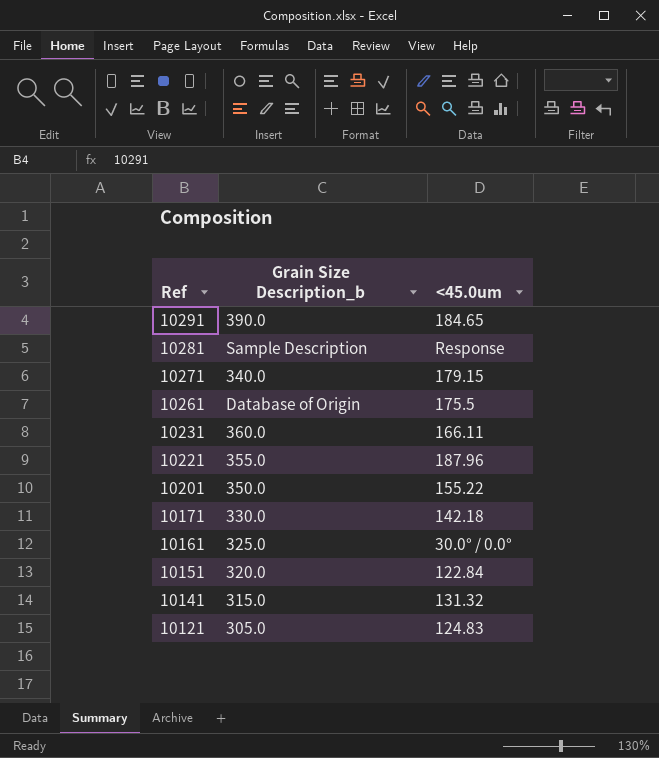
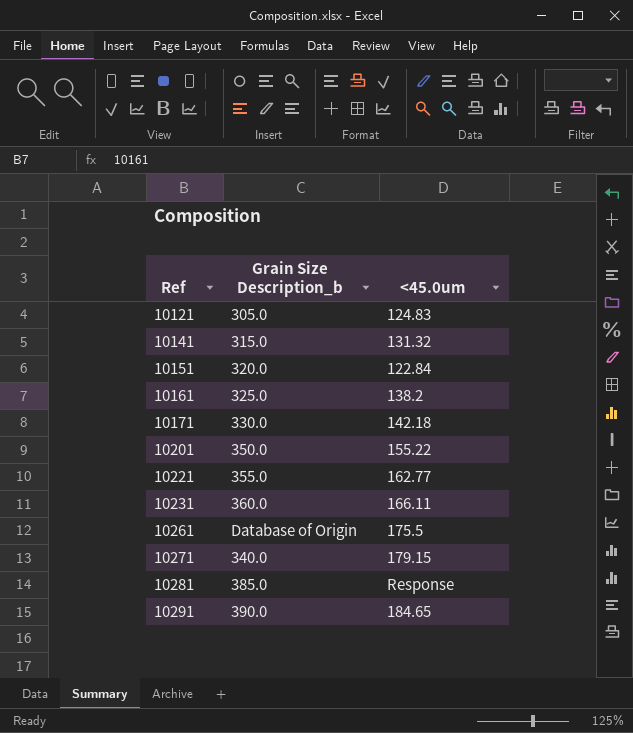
row order: Ref descending -> Ref ascending
10161 | <45.0um: 30.0° / 0.0° -> 138.2
10221 | <45.0um: 187.96 -> 162.77
10281 | Grain Size Description_b: Sample Description -> 385.0

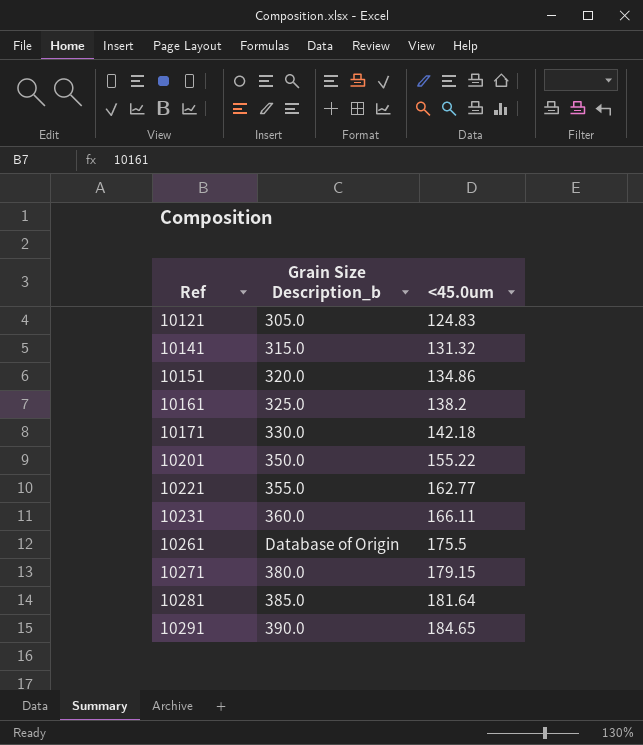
10151 | <45.0um: 122.84 -> 134.86
10271 | Grain Size Description_b: 340.0 -> 380.0
10281 | <45.0um: Response -> 181.64

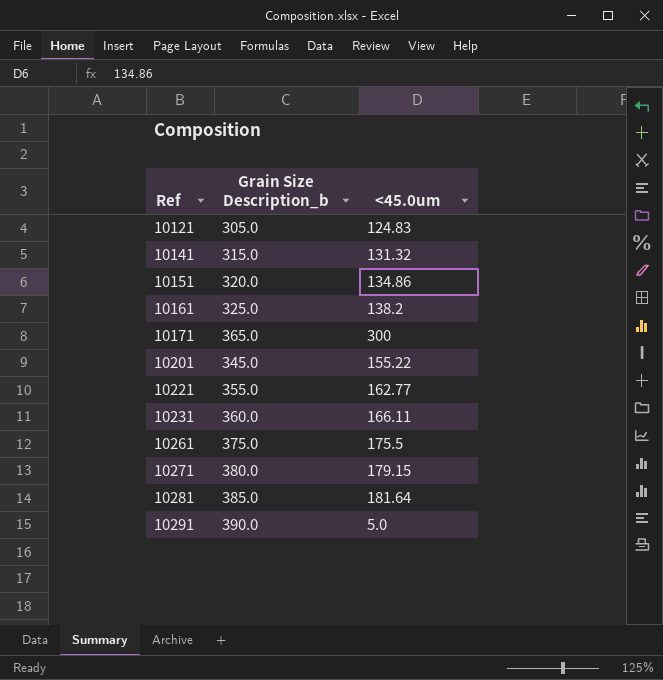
10171 | Grain Size Description_b: 330.0 -> 365.0
10171 | <45.0um: 142.18 -> 300
10201 | Grain Size Description_b: 350.0 -> 345.0
10261 | Grain Size Description_b: Database of Origin -> 375.0
10291 | <45.0um: 184.65 -> 5.0

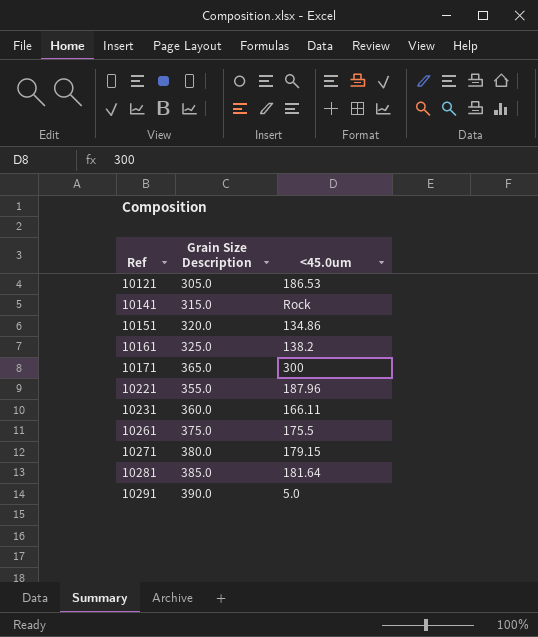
column name: Grain Size Description_b -> Grain Size Description
row 10201: 345.0 | 155.22 -> none
10121 | <45.0um: 124.83 -> 186.53
10141 | <45.0um: 131.32 -> Rock
10221 | <45.0um: 162.77 -> 187.96

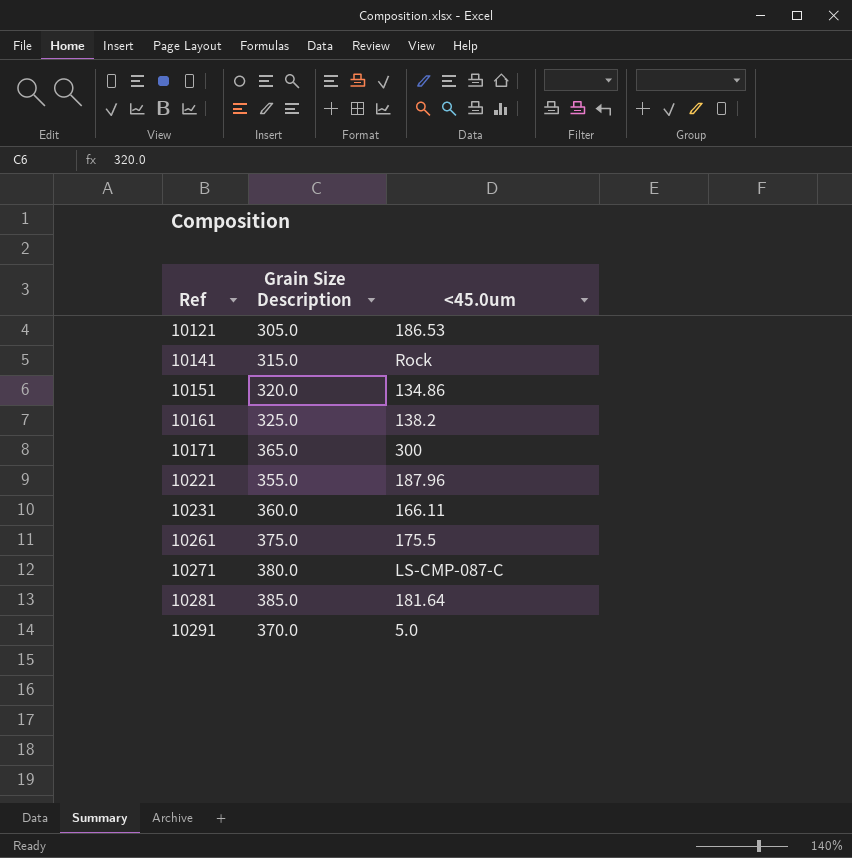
10271 | <45.0um: 179.15 -> LS-CMP-087-C
10291 | Grain Size Description: 390.0 -> 370.0

